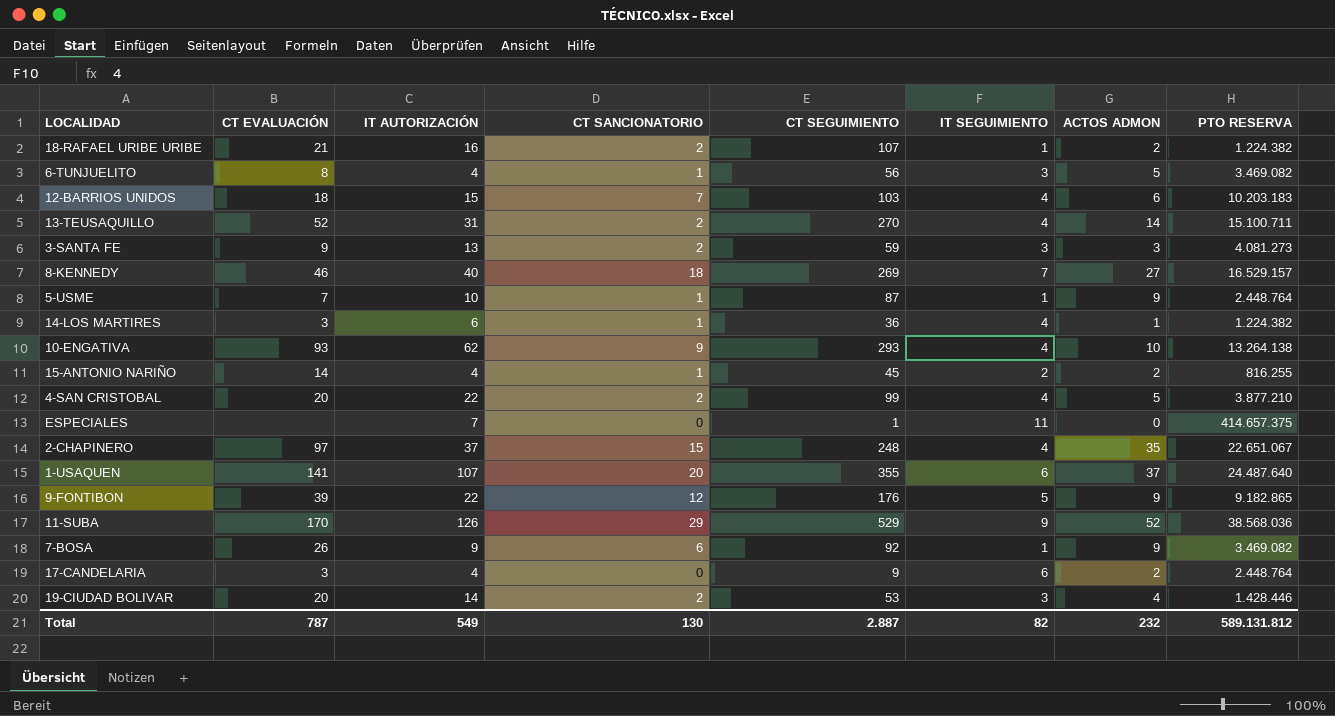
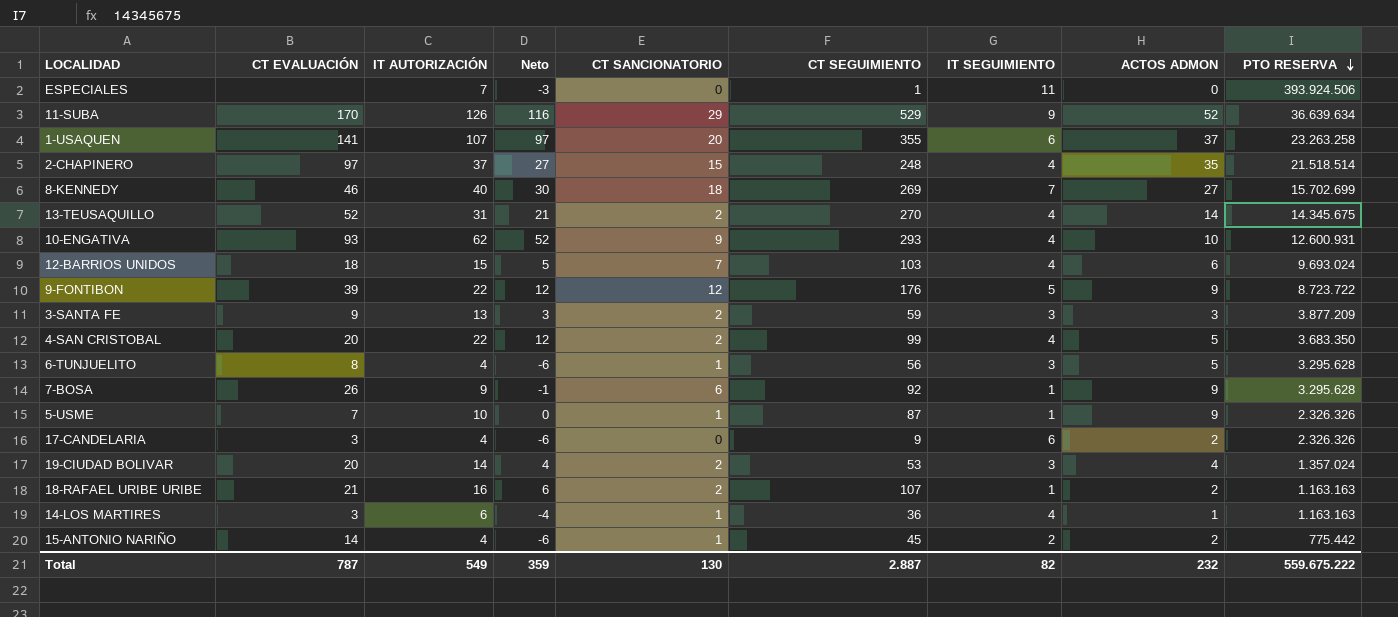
row order: none -> PTO RESERVA descending
column Neto | formula: none -> [IT AUTORIZACIÓN] - 10
ESPECIALES | PTO RESERVA: 414.657.375 -> 393.924.506
11-SUBA | PTO RESERVA: 38.568.036 -> 36.639.634
1-USAQUEN | PTO RESERVA: 24.487.640 -> 23.263.258
2-CHAPINERO | PTO RESERVA: 22.651.067 -> 21.518.514
8-KENNEDY | PTO RESERVA: 16.529.157 -> 15.702.699
13-TEUSAQUILLO | PTO RESERVA: 15.100.711 -> 14.345.675
10-ENGATIVA | PTO RESERVA: 13.264.138 -> 12.600.931
12-BARRIOS UNIDOS | PTO RESERVA: 10.203.183 -> 9.693.024
9-FONTIBON | PTO RESERVA: 9.182.865 -> 8.723.722
3-SANTA FE | PTO RESERVA: 4.081.273 -> 3.877.209
4-SAN CRISTOBAL | PTO RESERVA: 3.877.210 -> 3.683.350
6-TUNJUELITO | PTO RESERVA: 3.469.082 -> 3.295.628
7-BOSA | PTO RESERVA: 3.469.082 -> 3.295.628
5-USME | PTO RESERVA: 2.448.764 -> 2.326.326
17-CANDELARIA | PTO RESERVA: 2.448.764 -> 2.326.326
19-CIUDAD BOLIVAR | PTO RESERVA: 1.428.446 -> 1.357.024
18-RAFAEL URIBE URIBE | PTO RESERVA: 1.224.382 -> 1.163.163
14-LOS MARTIRES | PTO RESERVA: 1.224.382 -> 1.163.163
15-ANTONIO NARIÑO | PTO RESERVA: 816.255 -> 775.442
Total | PTO RESERVA: 589.131.812 -> 559.675.222

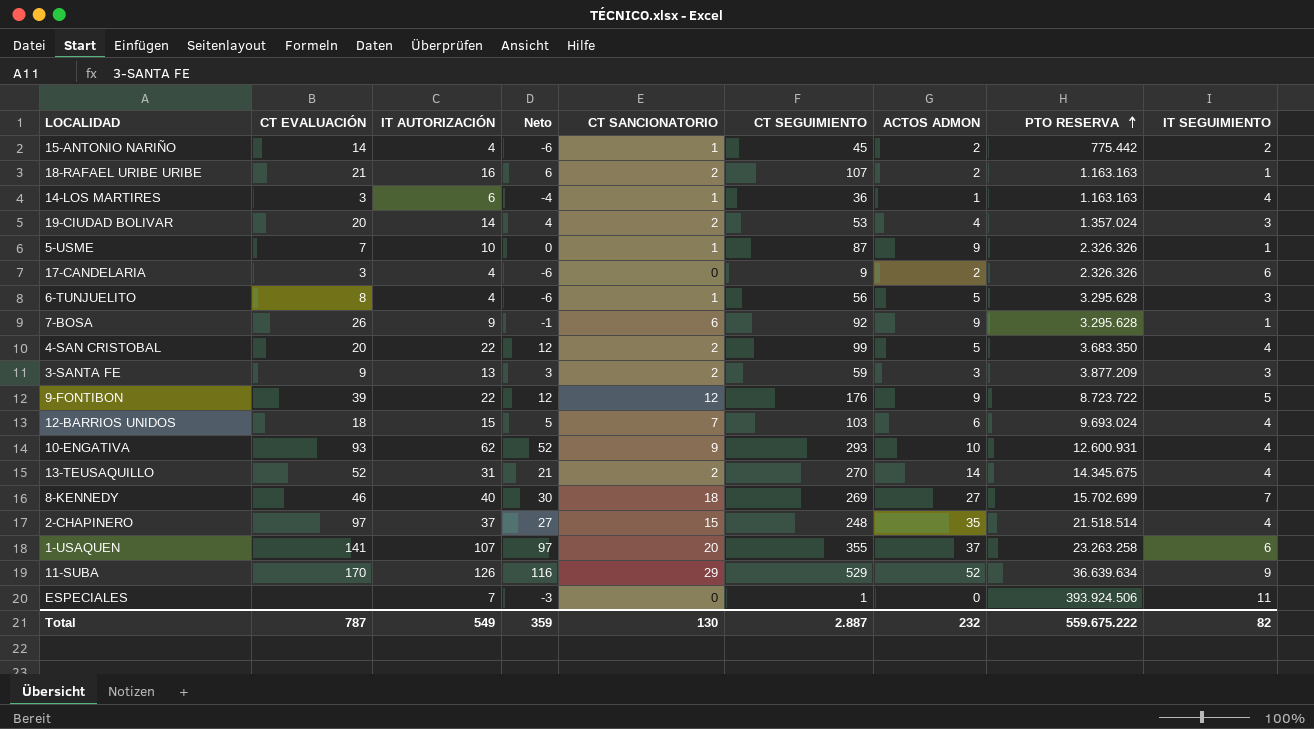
row order: PTO RESERVA descending -> PTO RESERVA ascending
column IT SEGUIMIENTO | position: 7 -> 9

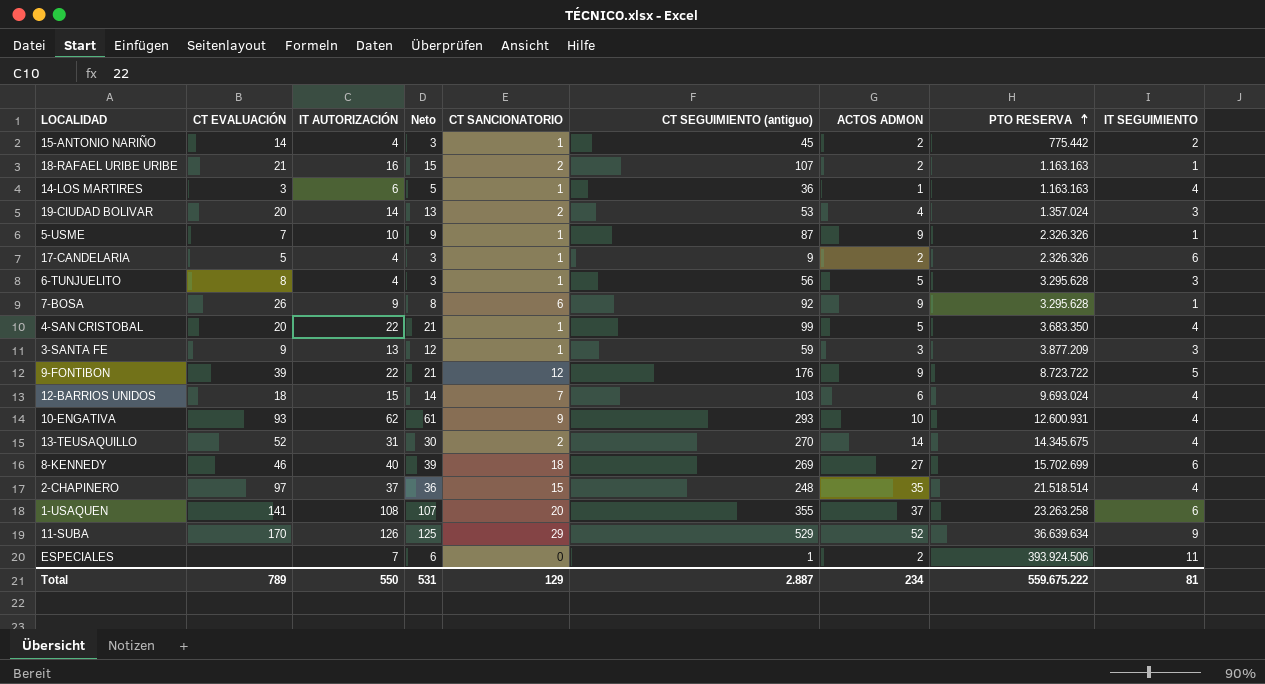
column Neto | formula: [IT AUTORIZACIÓN] - 10 -> [IT AUTORIZACIÓN] - 1
column name: CT SEGUIMIENTO -> CT SEGUIMIENTO (antiguo)
17-CANDELARIA | CT EVALUACIÓN: 3 -> 5
17-CANDELARIA | CT SANCIONATORIO: 0 -> 1
4-SAN CRISTOBAL | CT SANCIONATORIO: 2 -> 1
3-SANTA FE | CT SANCIONATORIO: 2 -> 1
8-KENNEDY | IT SEGUIMIENTO: 7 -> 6
1-USAQUEN | IT AUTORIZACIÓN: 107 -> 108
ESPECIALES | ACTOS ADMON: 0 -> 2
Total | CT EVALUACIÓN: 787 -> 789
Total | IT AUTORIZACIÓN: 549 -> 550
Total | Neto: 359 -> 531
Total | CT SANCIONATORIO: 130 -> 129
Total | ACTOS ADMON: 232 -> 234
Total | IT SEGUIMIENTO: 82 -> 81

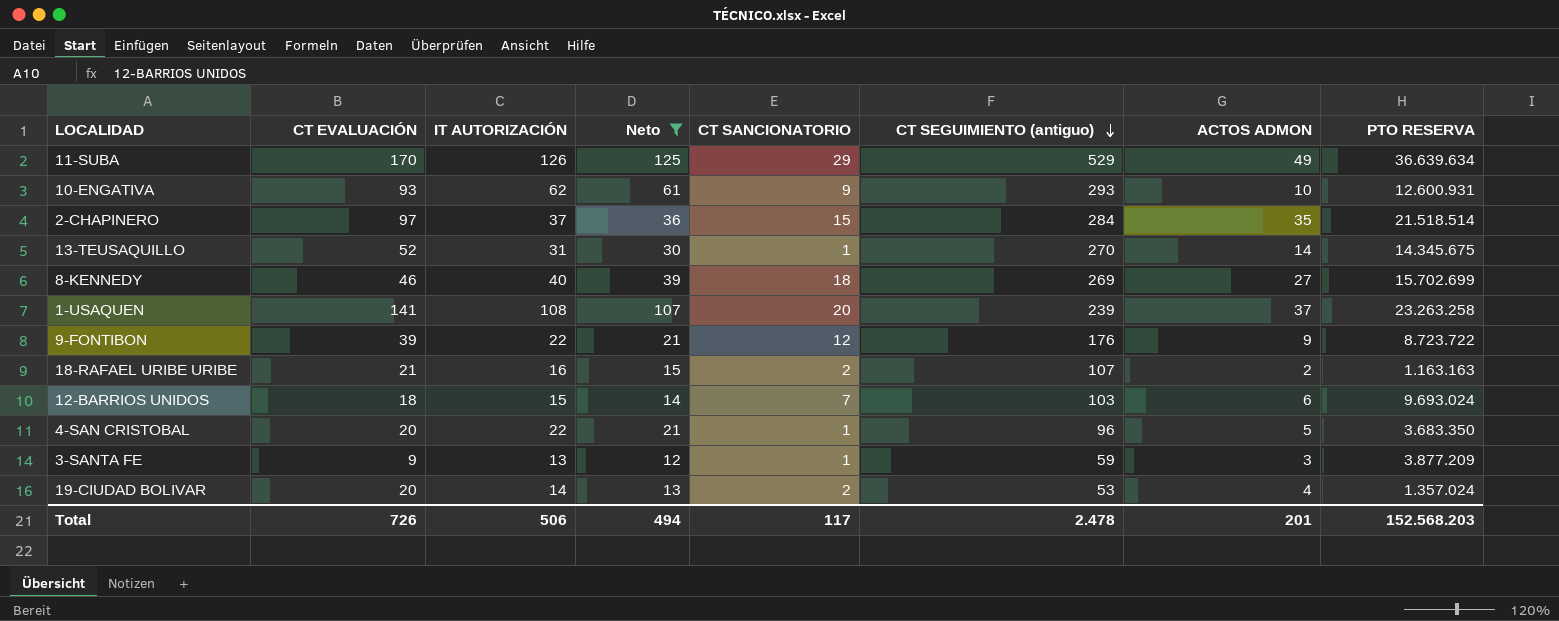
filter: none -> Neto >= 12
row order: PTO RESERVA ascending -> CT SEGUIMIENTO (antiguo) descending
column IT SEGUIMIENTO | position: 9 -> none
11-SUBA | ACTOS ADMON: 52 -> 49
2-CHAPINERO | CT SEGUIMIENTO (antiguo): 248 -> 284
13-TEUSAQUILLO | CT SANCIONATORIO: 2 -> 1
1-USAQUEN | CT SEGUIMIENTO (antiguo): 355 -> 239
4-SAN CRISTOBAL | CT SEGUIMIENTO (antiguo): 99 -> 96
Total | CT EVALUACIÓN: 789 -> 726
Total | IT AUTORIZACIÓN: 550 -> 506
Total | Neto: 531 -> 494
Total | CT SANCIONATORIO: 129 -> 117
Total | CT SEGUIMIENTO (antiguo): 2.887 -> 2.478
Total | ACTOS ADMON: 234 -> 201
Total | PTO RESERVA: 559.675.222 -> 152.568.203

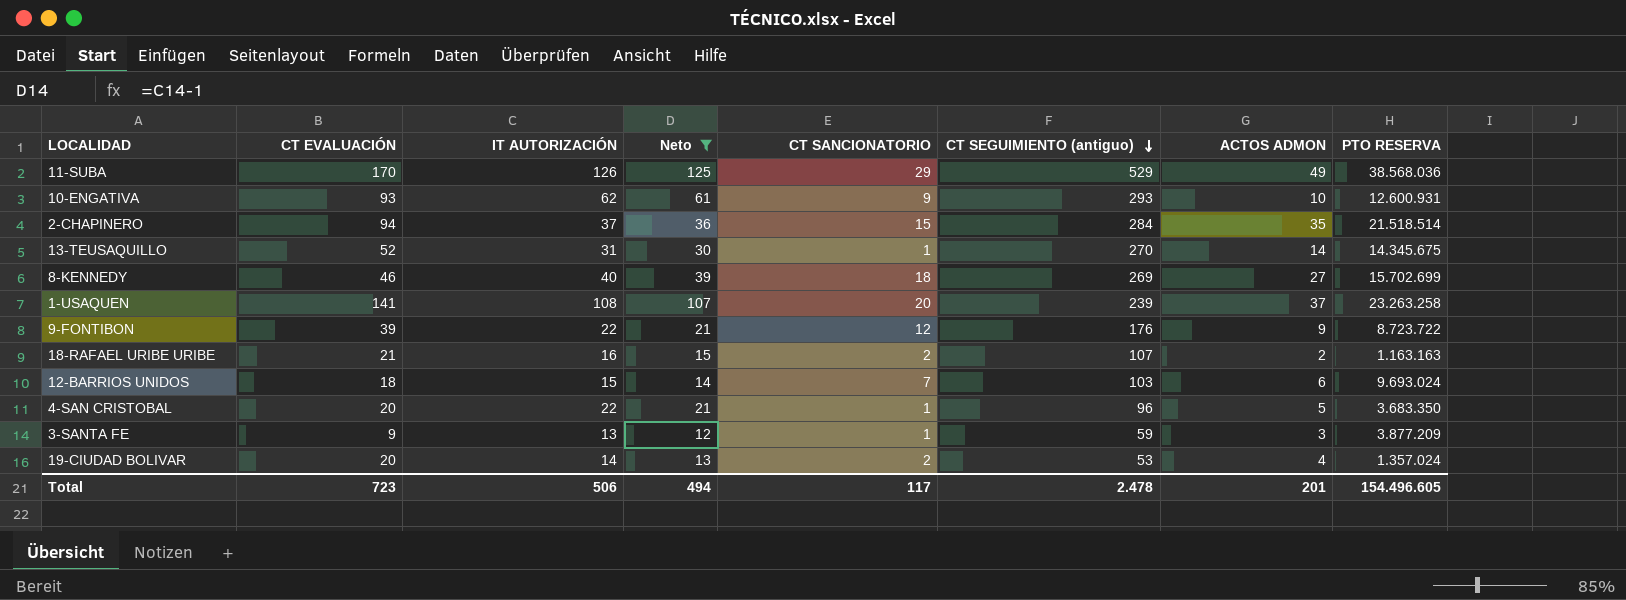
11-SUBA | PTO RESERVA: 36.639.634 -> 38.568.036
2-CHAPINERO | CT EVALUACIÓN: 97 -> 94
Total | CT EVALUACIÓN: 726 -> 723
Total | PTO RESERVA: 152.568.203 -> 154.496.605

